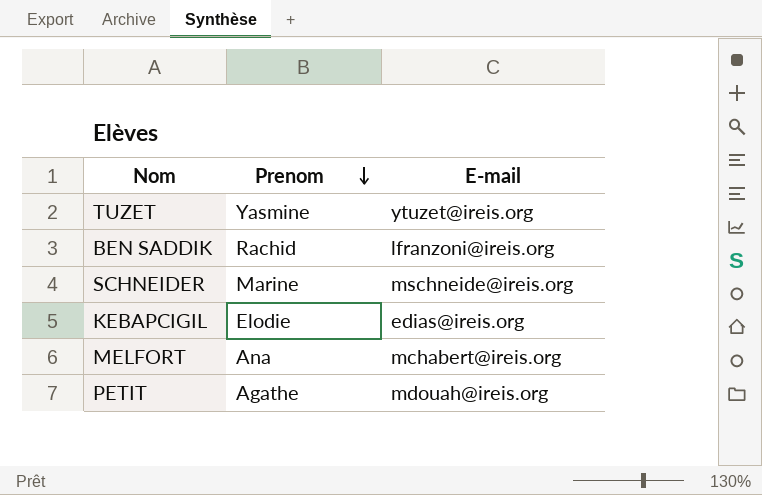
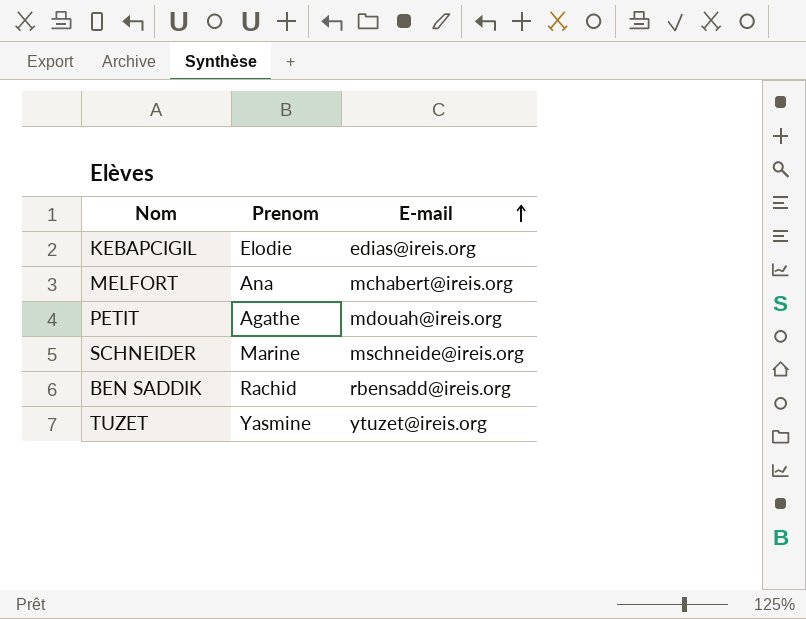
row order: Prenom descending -> E-mail ascending
BEN SADDIK | E-mail: lfranzoni@ireis.org -> rbensadd@ireis.org

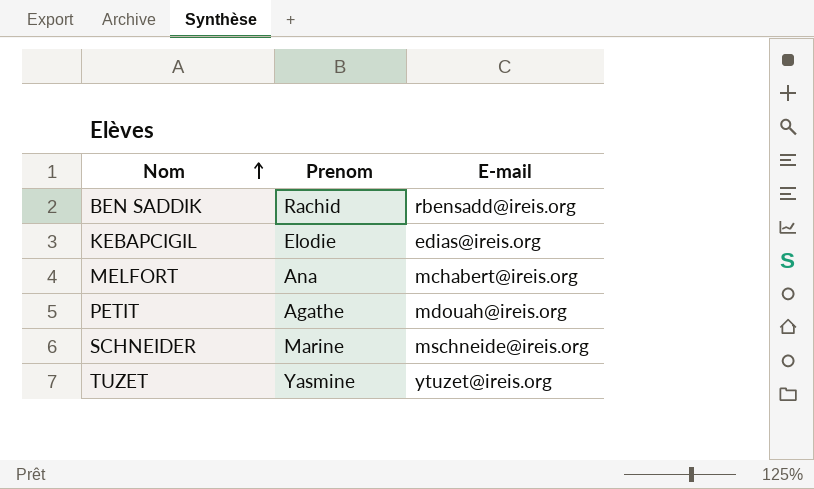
row order: E-mail ascending -> Nom ascending

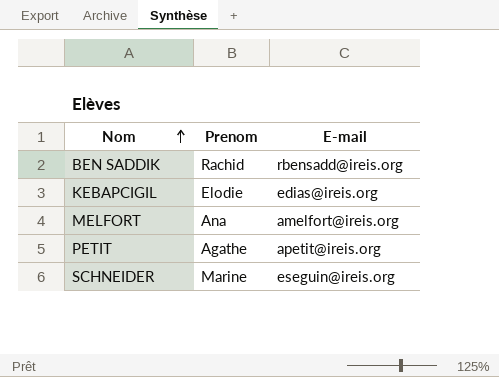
row TUZET: Yasmine | ytuzet@ireis.org -> none
MELFORT | E-mail: mchabert@ireis.org -> amelfort@ireis.org
PETIT | E-mail: mdouah@ireis.org -> apetit@ireis.org
SCHNEIDER | E-mail: mschneide@ireis.org -> eseguin@ireis.org

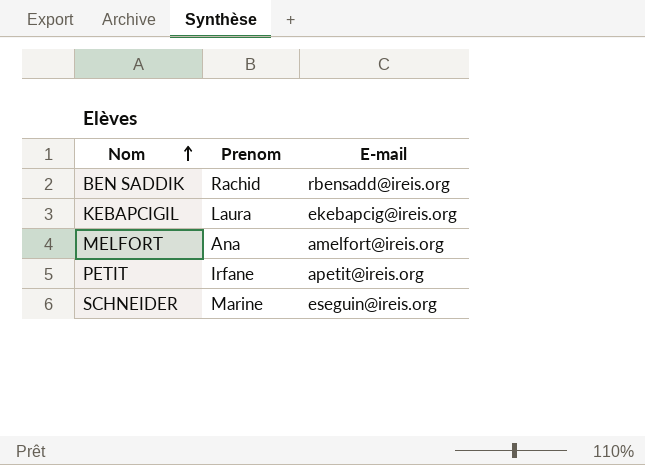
KEBAPCIGIL | Prenom: Elodie -> Laura
KEBAPCIGIL | E-mail: edias@ireis.org -> ekebapcig@ireis.org
PETIT | Prenom: Agathe -> Irfane

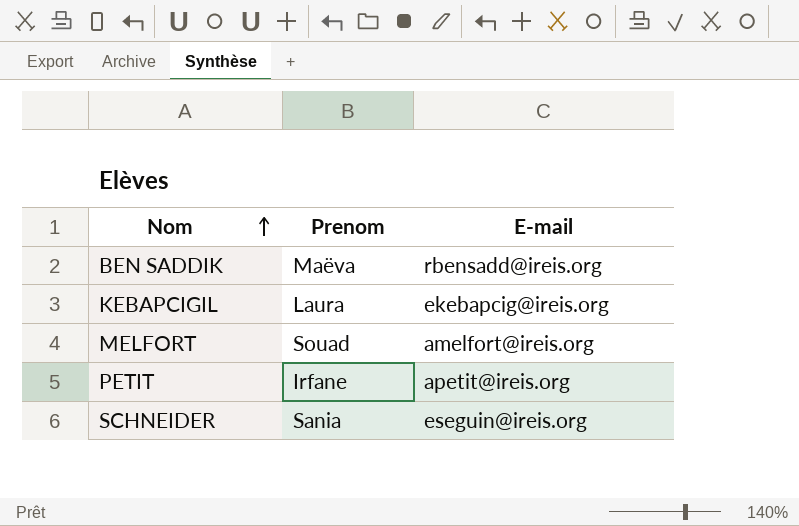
BEN SADDIK | Prenom: Rachid -> Maëva
MELFORT | Prenom: Ana -> Souad
SCHNEIDER | Prenom: Marine -> Sania

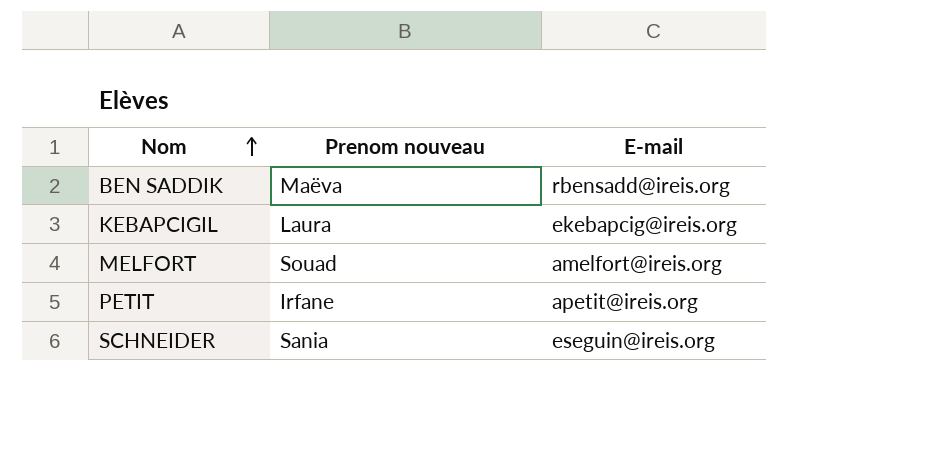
column name: Prenom -> Prenom nouveau

